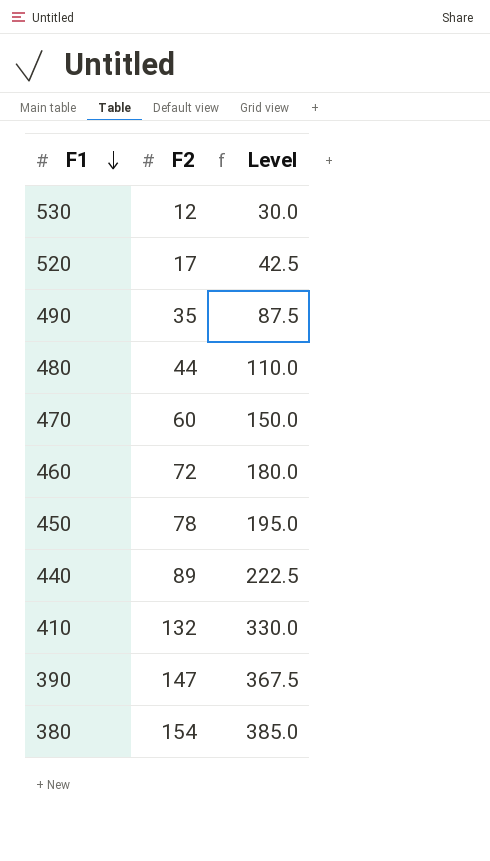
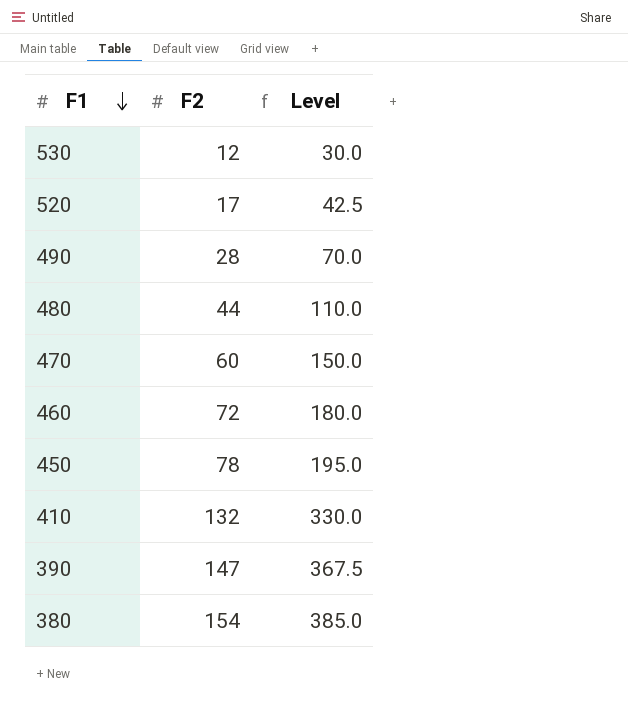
row 440: 89 | 222.5 -> none
490 | F2: 35 -> 28
490 | Level: 87.5 -> 70.0

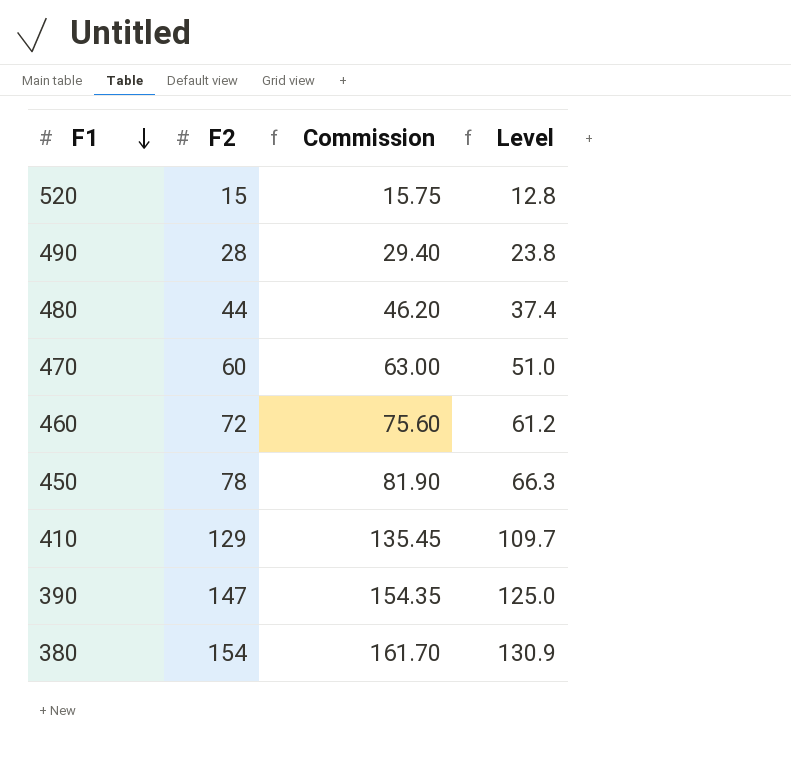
column Commission | formula: none -> [F2] * 1.05
column Level | formula: [F2] * 2.5 -> [F2] * 0.85
row 530: 12 | 30.0 -> none
520 | F2: 17 -> 15
410 | F2: 132 -> 129

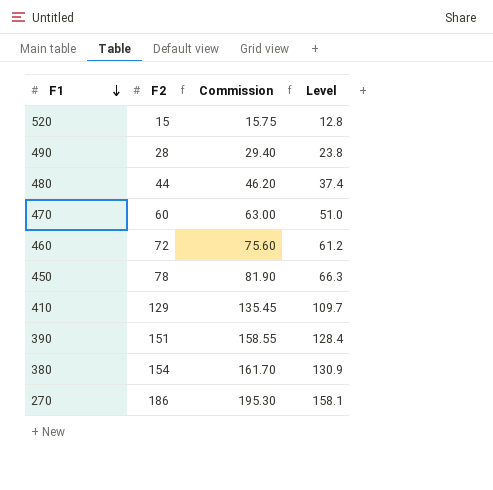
390 | F2: 147 -> 151
390 | Commission: 154.35 -> 158.55
390 | Level: 125.0 -> 128.4
row 270: none -> 186 | 195.30 | 158.1

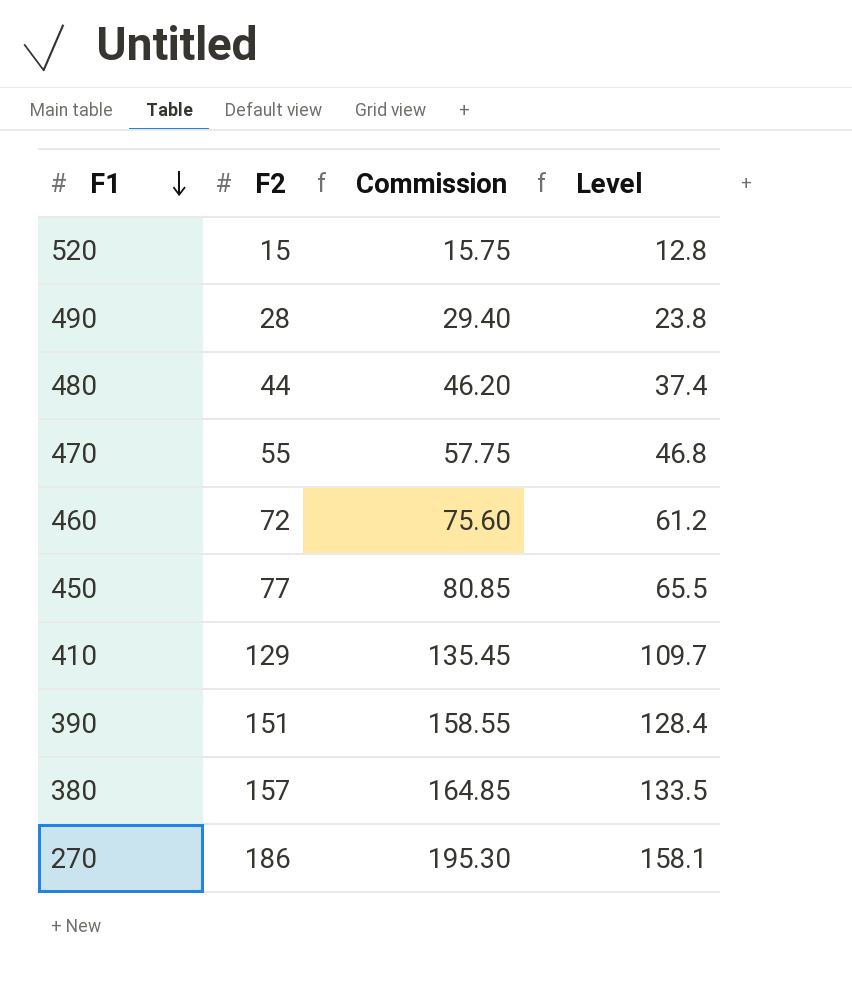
470 | F2: 60 -> 55
470 | Commission: 63.00 -> 57.75
470 | Level: 51.0 -> 46.8
450 | F2: 78 -> 77
450 | Commission: 81.90 -> 80.85
450 | Level: 66.3 -> 65.5
380 | F2: 154 -> 157
380 | Commission: 161.70 -> 164.85
380 | Level: 130.9 -> 133.5

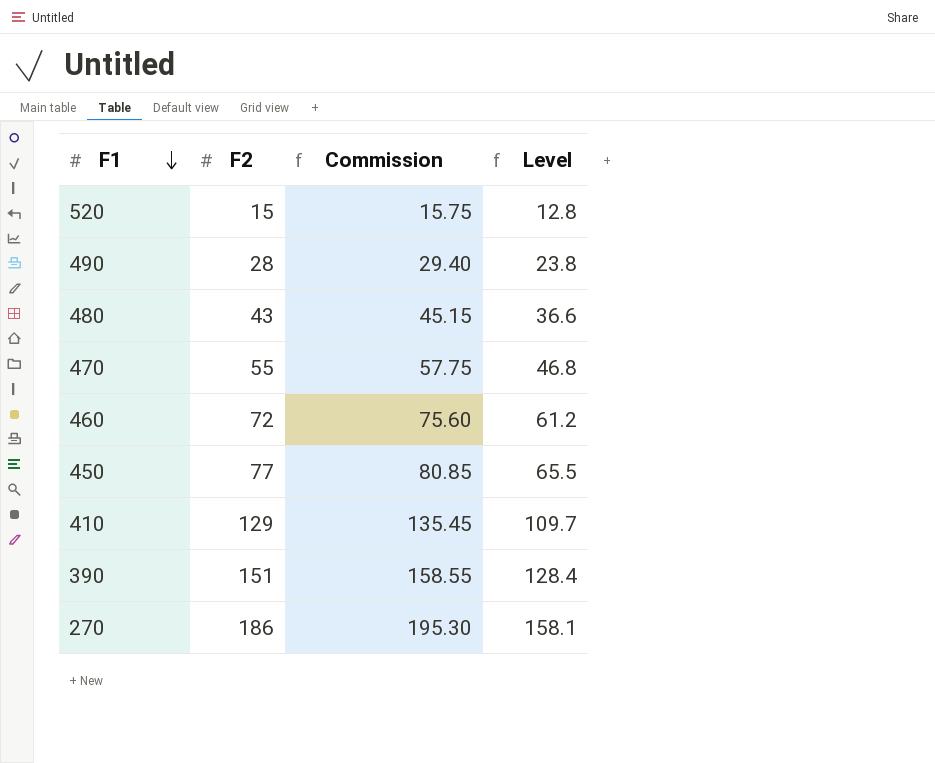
row 380: 157 | 164.85 | 133.5 -> none
480 | F2: 44 -> 43
480 | Commission: 46.20 -> 45.15
480 | Level: 37.4 -> 36.6

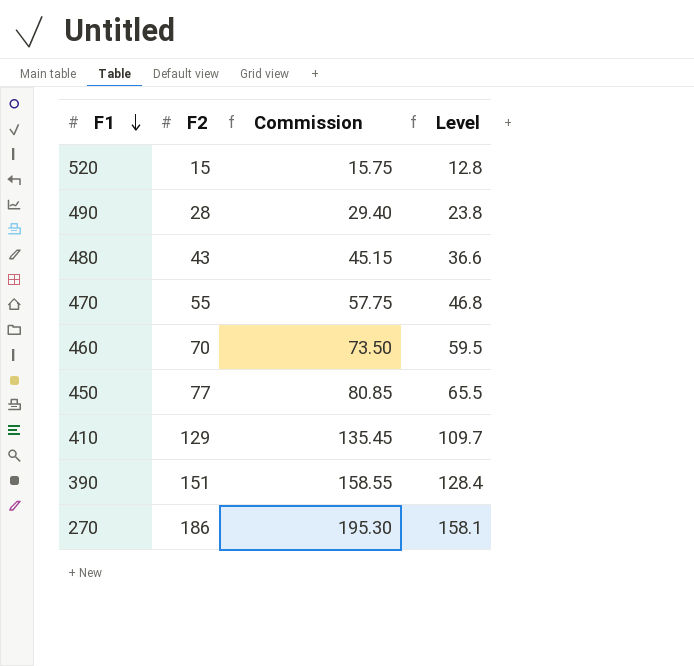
460 | F2: 72 -> 70
460 | Commission: 75.60 -> 73.50
460 | Level: 61.2 -> 59.5

